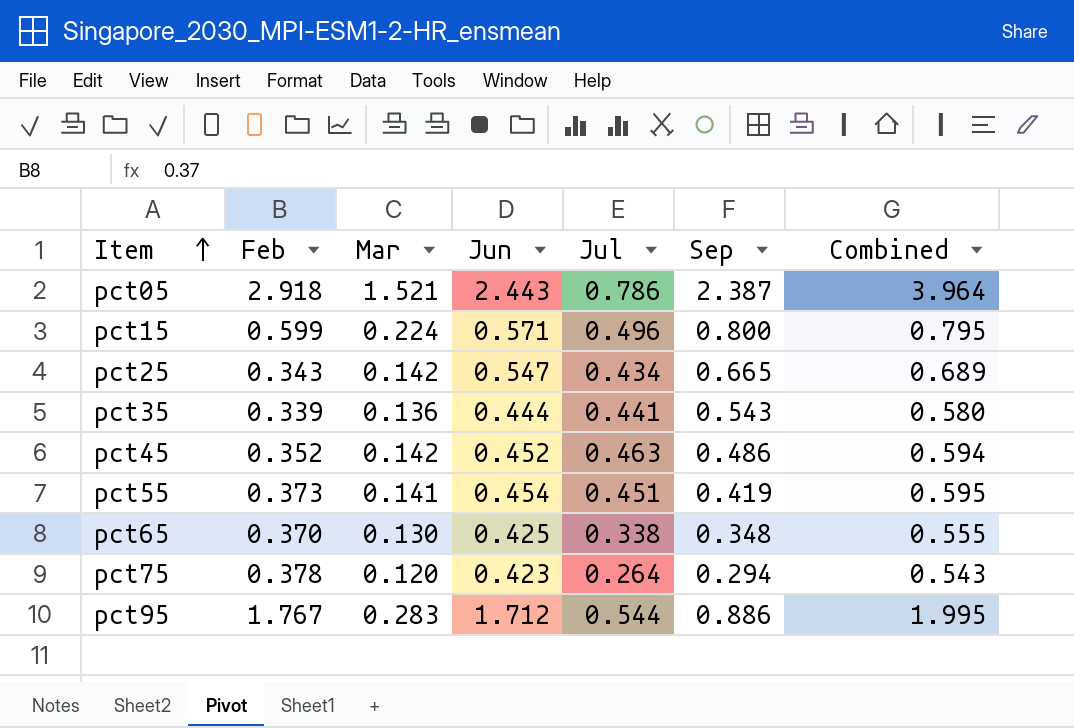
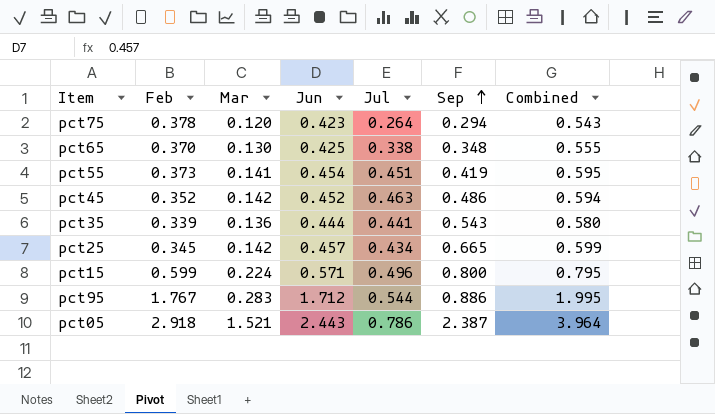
row order: Item ascending -> Sep ascending
pct25 | Feb: 0.343 -> 0.345
pct25 | Jun: 0.547 -> 0.457
pct25 | Combined: 0.689 -> 0.599

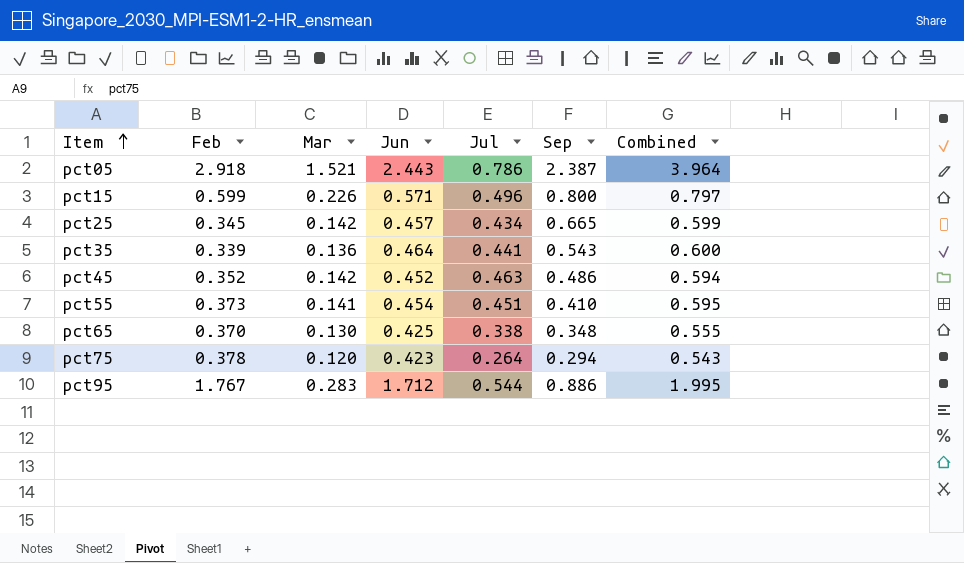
row order: Sep ascending -> Item ascending
pct15 | Mar: 0.224 -> 0.226
pct15 | Combined: 0.795 -> 0.797
pct35 | Jun: 0.444 -> 0.464
pct35 | Combined: 0.580 -> 0.600
pct55 | Sep: 0.419 -> 0.410

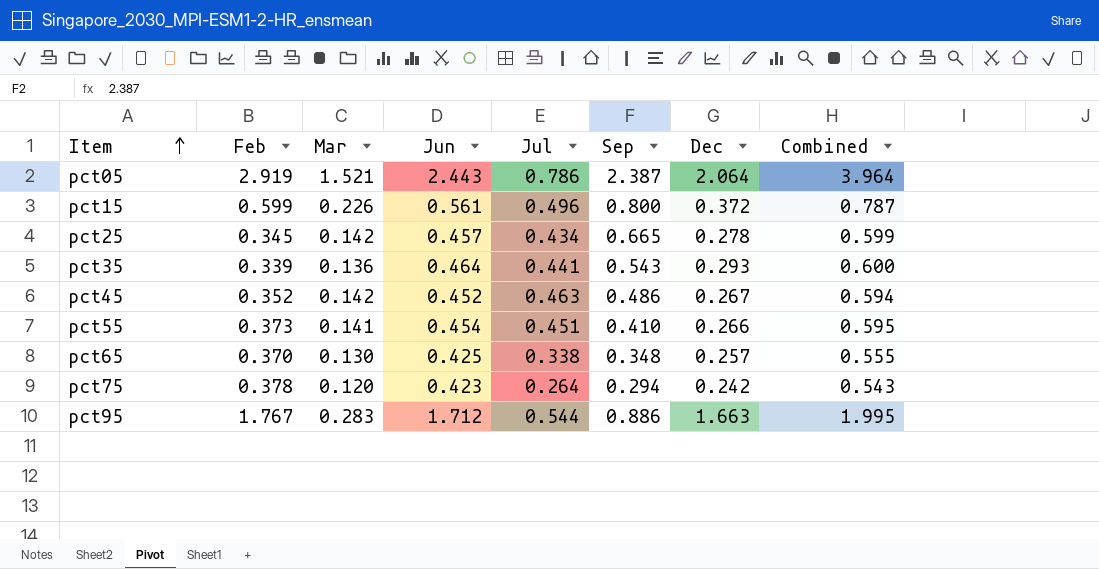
column Dec | position: none -> 7
pct05 | Feb: 2.918 -> 2.919
pct15 | Jun: 0.571 -> 0.561
pct15 | Combined: 0.797 -> 0.787

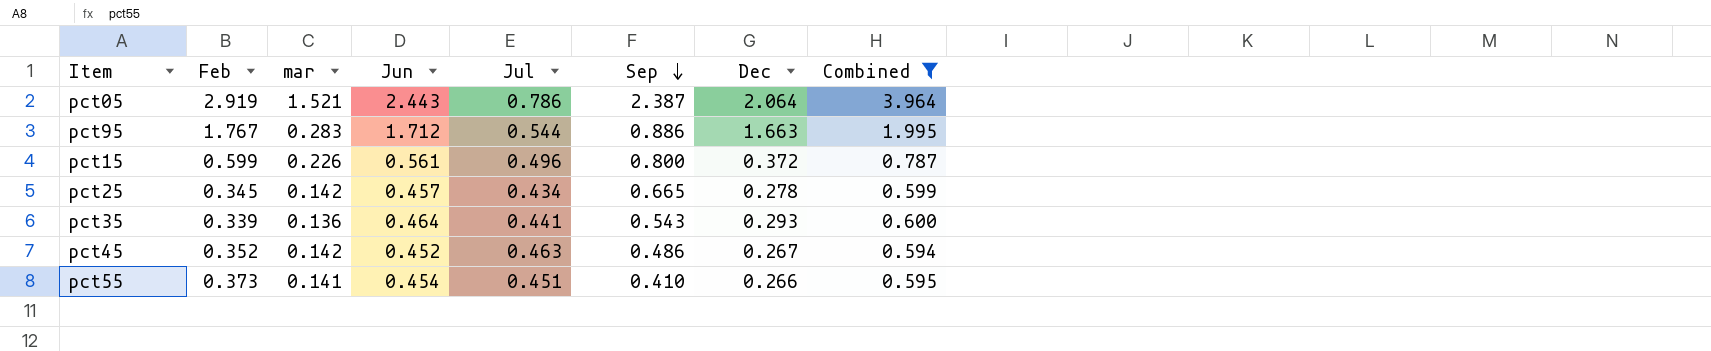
filter: none -> Combined >= 0.594
row order: Item ascending -> Sep descending
column name: Mar -> mar

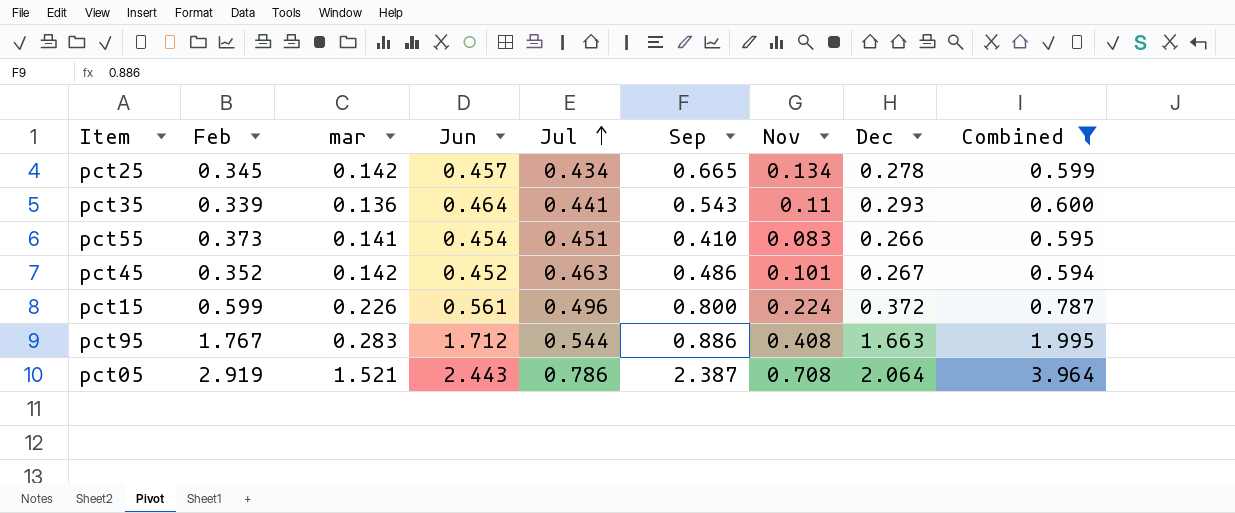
row order: Sep descending -> Jul ascending
column Nov | position: none -> 7

